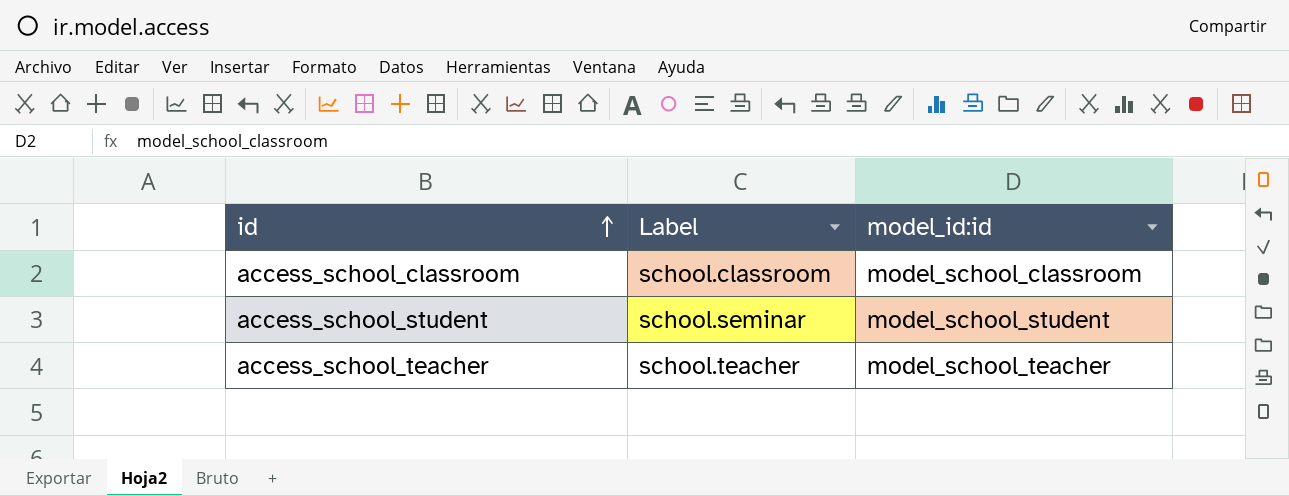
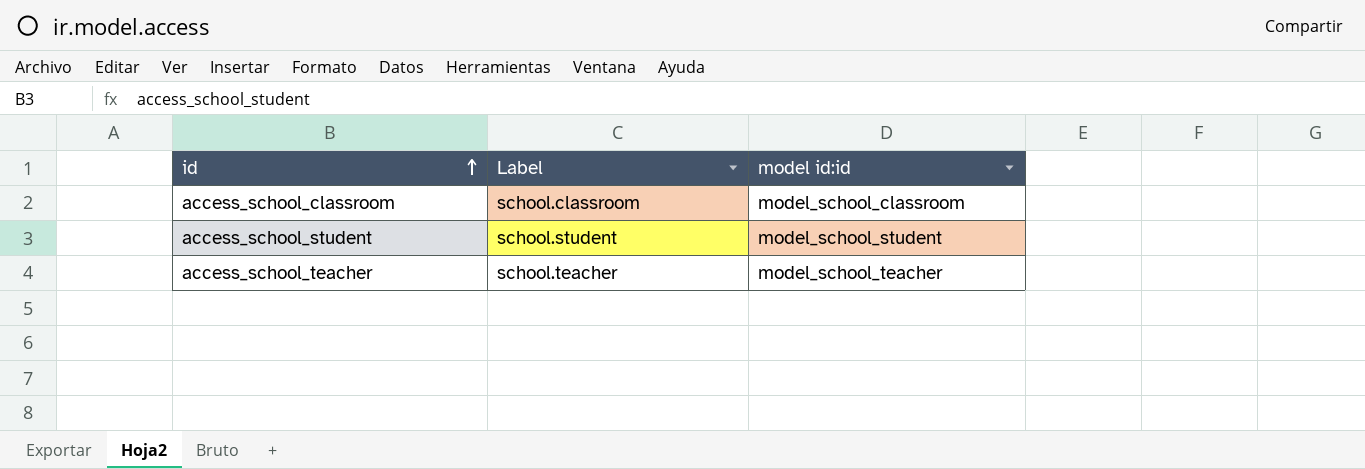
column name: model_id:id -> model id:id
access_school_student | Label: school.seminar -> school.student

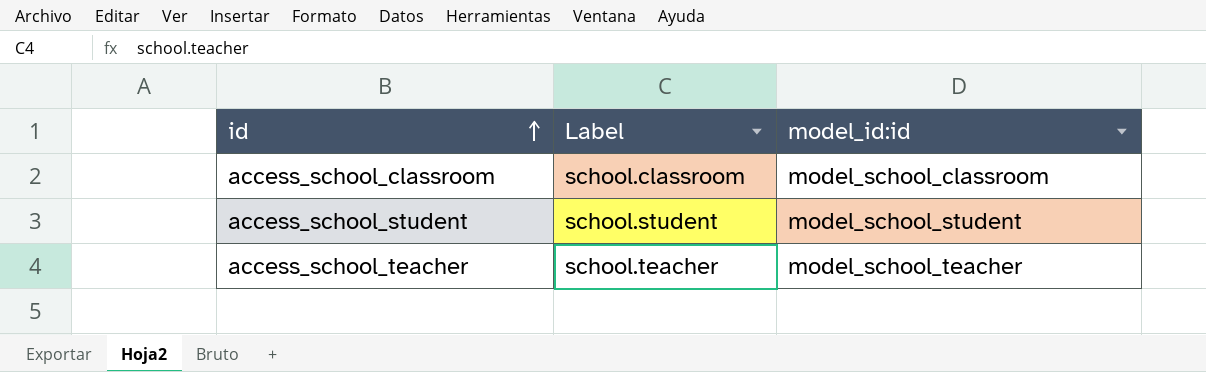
column name: model id:id -> model_id:id

